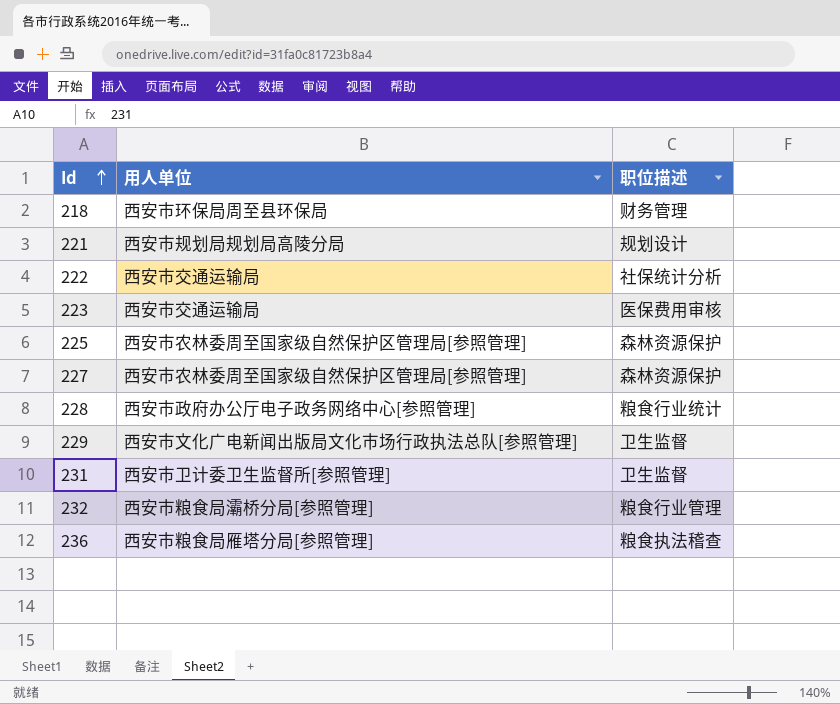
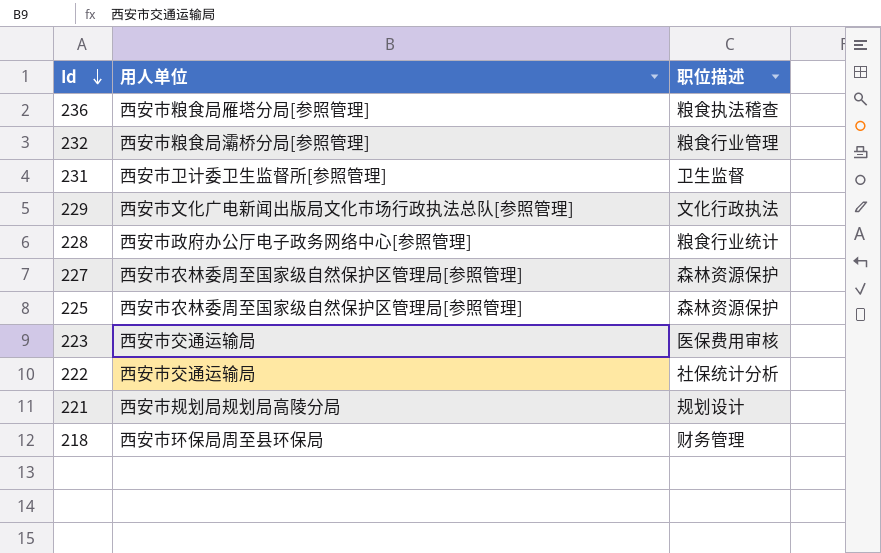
row order: Id ascending -> Id descending
229 | 职位描述: 卫生监督 -> 文化行政执法

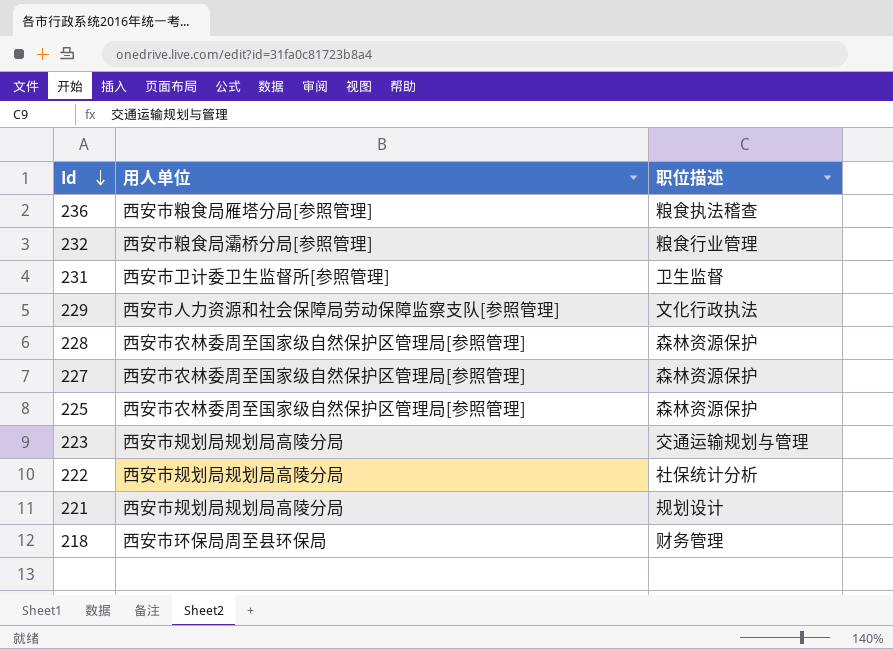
229 | 用人单位: 西安市文化广电新闻出版局文化市场行政执法总队[参照管理] -> 西安市人力资源和社会保障局劳动保障监察支队[参照管理]
228 | 用人单位: 西安市政府办公厅电子政务网络中心[参照管理] -> 西安市农林委周至国家级自然保护区管理局[参照管理]
228 | 职位描述: 粮食行业统计 -> 森林资源保护
223 | 用人单位: 西安市交通运输局 -> 西安市规划局规划局高陵分局
223 | 职位描述: 医保费用审核 -> 交通运输规划与管理
222 | 用人单位: 西安市交通运输局 -> 西安市规划局规划局高陵分局

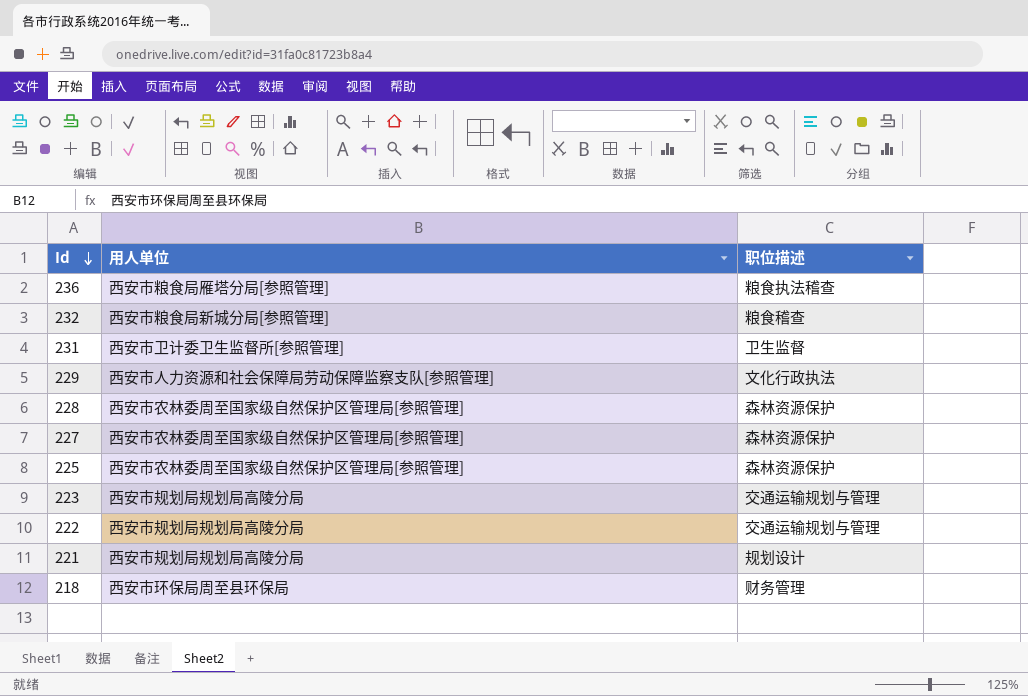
232 | 用人单位: 西安市粮食局灞桥分局[参照管理] -> 西安市粮食局新城分局[参照管理]
232 | 职位描述: 粮食行业管理 -> 粮食稽查
222 | 职位描述: 社保统计分析 -> 交通运输规划与管理

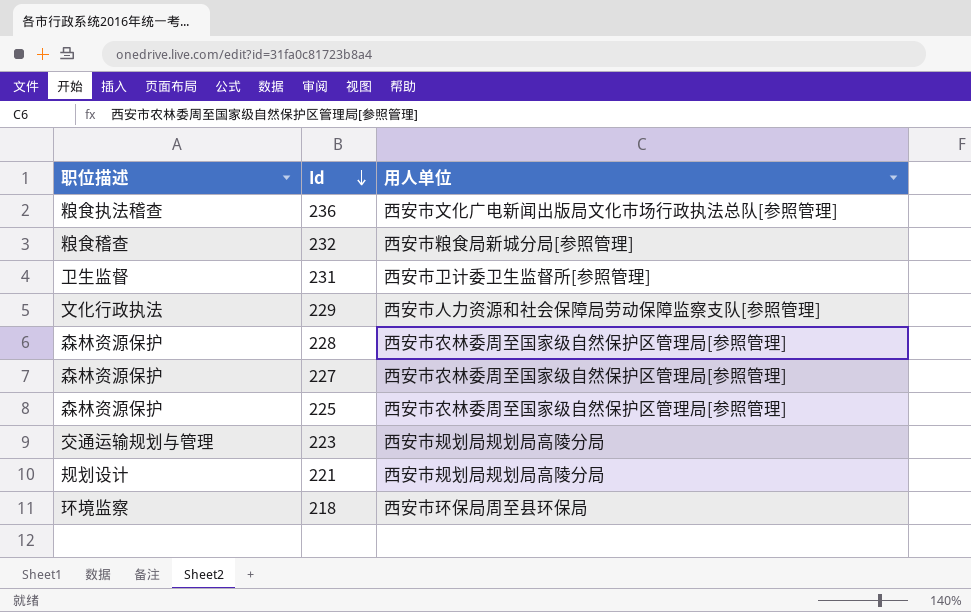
column 职位描述 | position: 3 -> 1
row 222: 西安市规划局规划局高陵分局 | 交通运输规划与管理 -> none
236 | 用人单位: 西安市粮食局雁塔分局[参照管理] -> 西安市文化广电新闻出版局文化市场行政执法总队[参照管理]
218 | 职位描述: 财务管理 -> 环境监察

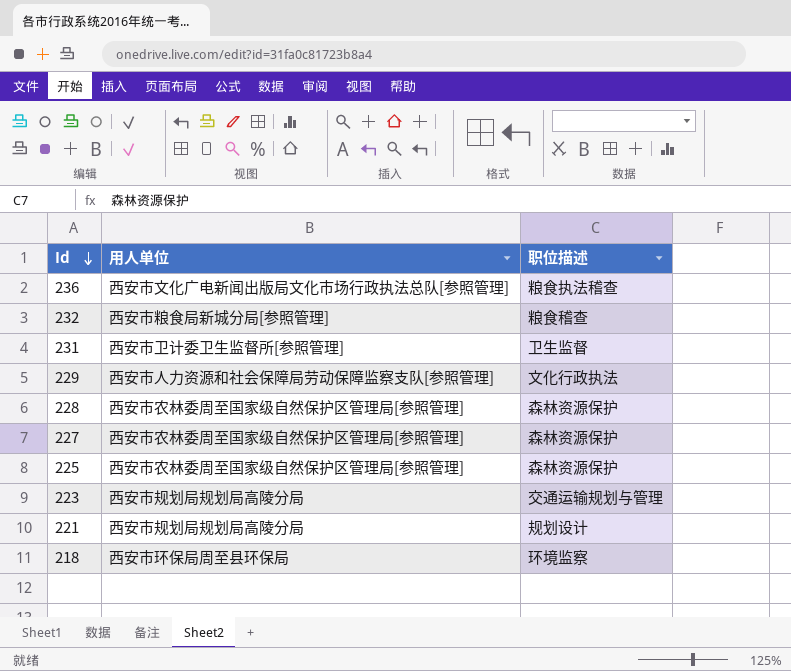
column 职位描述 | position: 1 -> 3

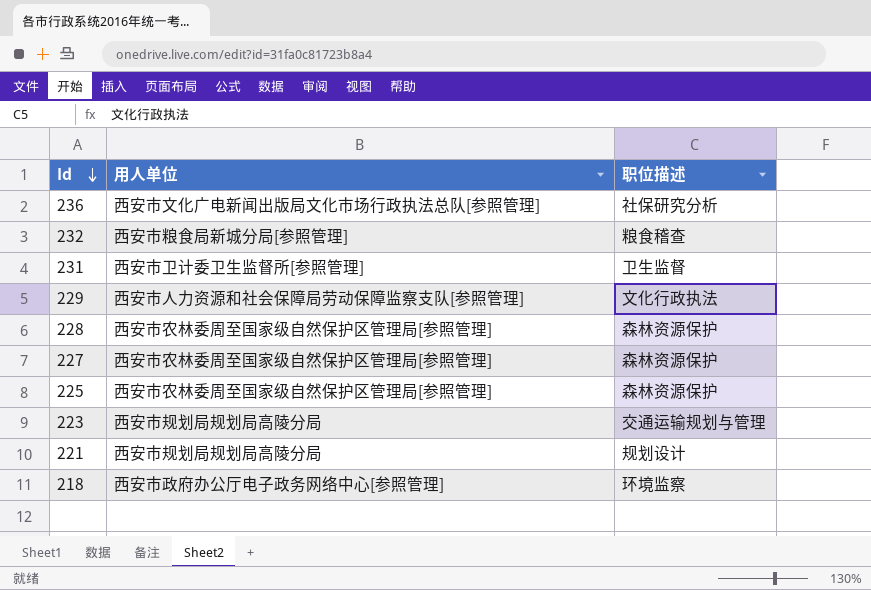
236 | 职位描述: 粮食执法稽查 -> 社保研究分析
218 | 用人单位: 西安市环保局周至县环保局 -> 西安市政府办公厅电子政务网络中心[参照管理]

